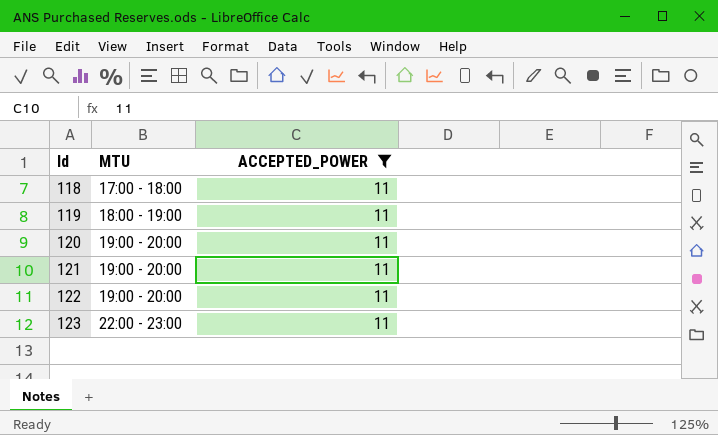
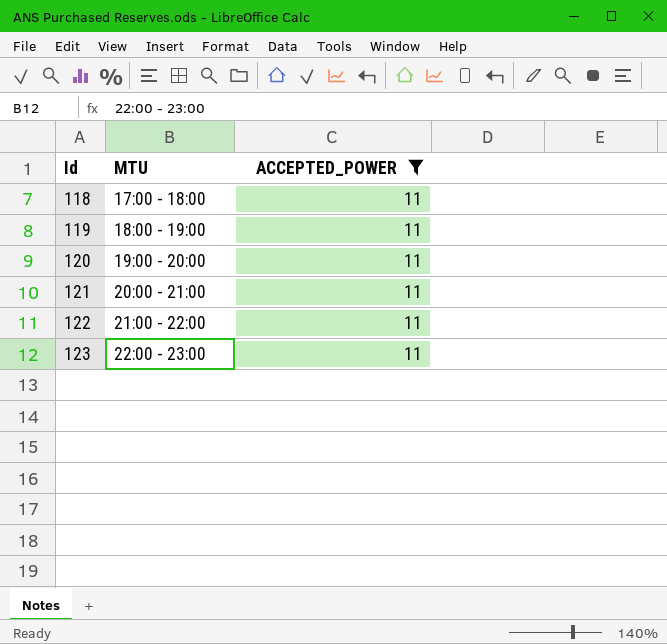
121 | MTU: 19:00 - 20:00 -> 20:00 - 21:00
122 | MTU: 19:00 - 20:00 -> 21:00 - 22:00

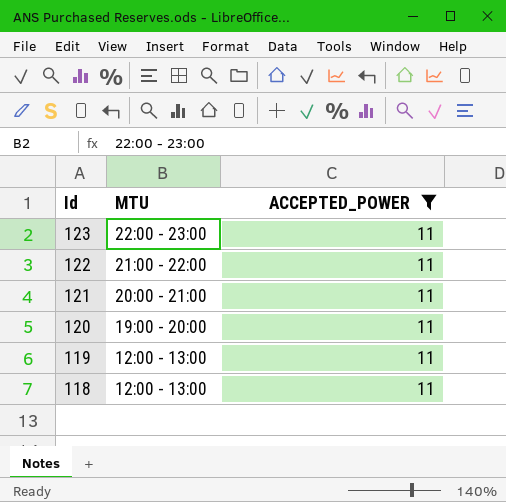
row order: Id ascending -> Id descending
119 | MTU: 18:00 - 19:00 -> 12:00 - 13:00
118 | MTU: 17:00 - 18:00 -> 12:00 - 13:00

